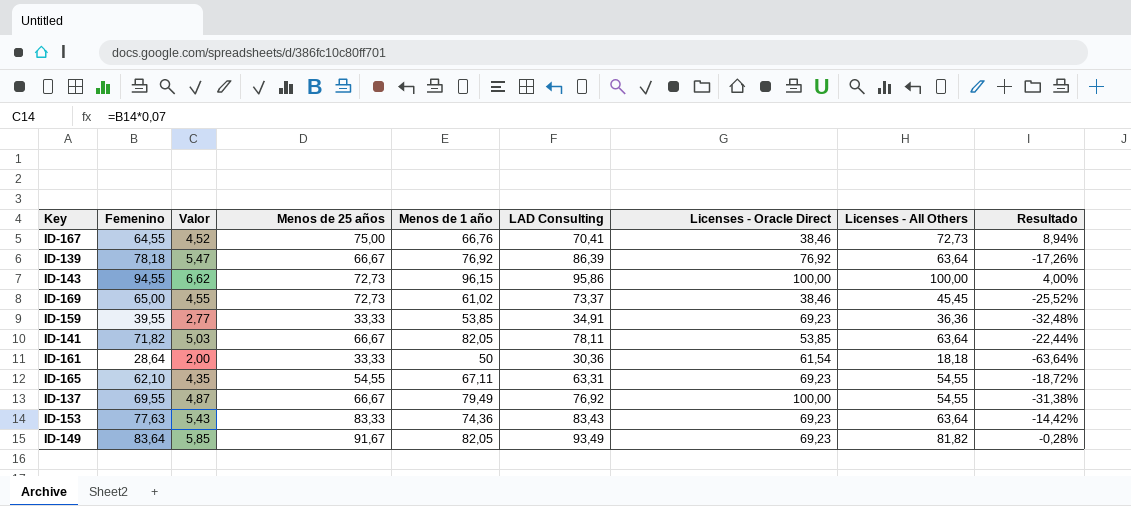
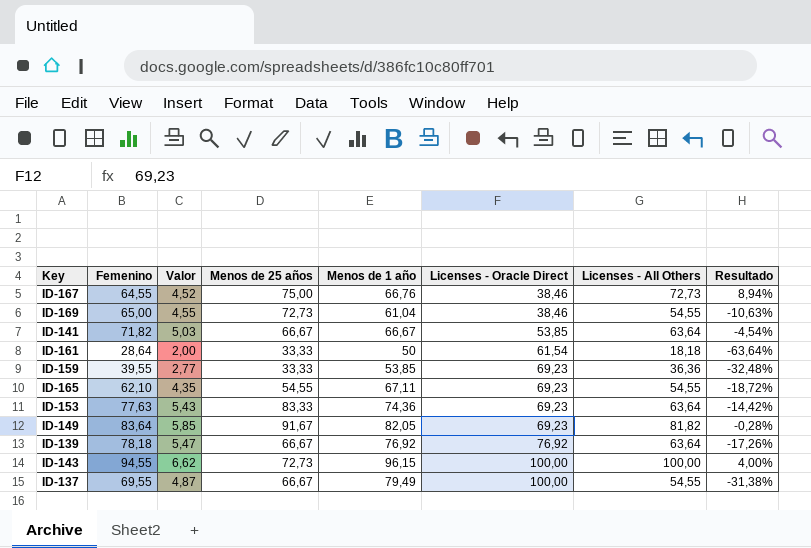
row order: none -> Licenses - Oracle Direct ascending
column LAD Consulting | position: 6 -> none
ID-169 | Menos de 1 año: 61,02 -> 61,04
ID-169 | Licenses - All Others: 45,45 -> 54,55
ID-169 | Resultado: -25,52% -> -10,63%
ID-141 | Menos de 1 año: 82,05 -> 66,67
ID-141 | Resultado: -22,44% -> -4,54%

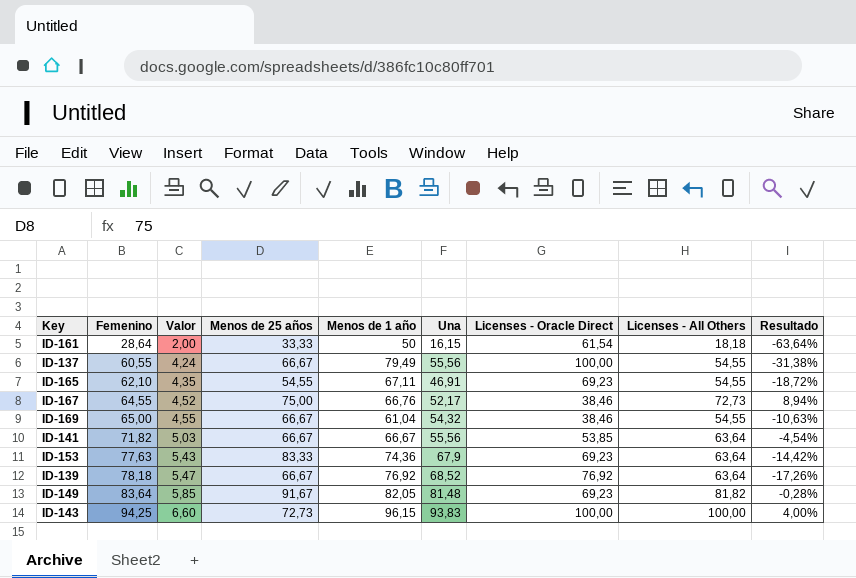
row order: Licenses - Oracle Direct ascending -> Femenino ascending
column Una | position: none -> 6
row ID-159: 39,55 | 2,77 | 33,33 | 53,85 | 69,23 | 36,36 | -32,48% -> none
ID-137 | Femenino: 69,55 -> 60,55
ID-137 | Valor: 4,87 -> 4,24
ID-169 | Menos de 25 años: 72,73 -> 66,67
ID-143 | Femenino: 94,55 -> 94,25
ID-143 | Valor: 6,62 -> 6,60

